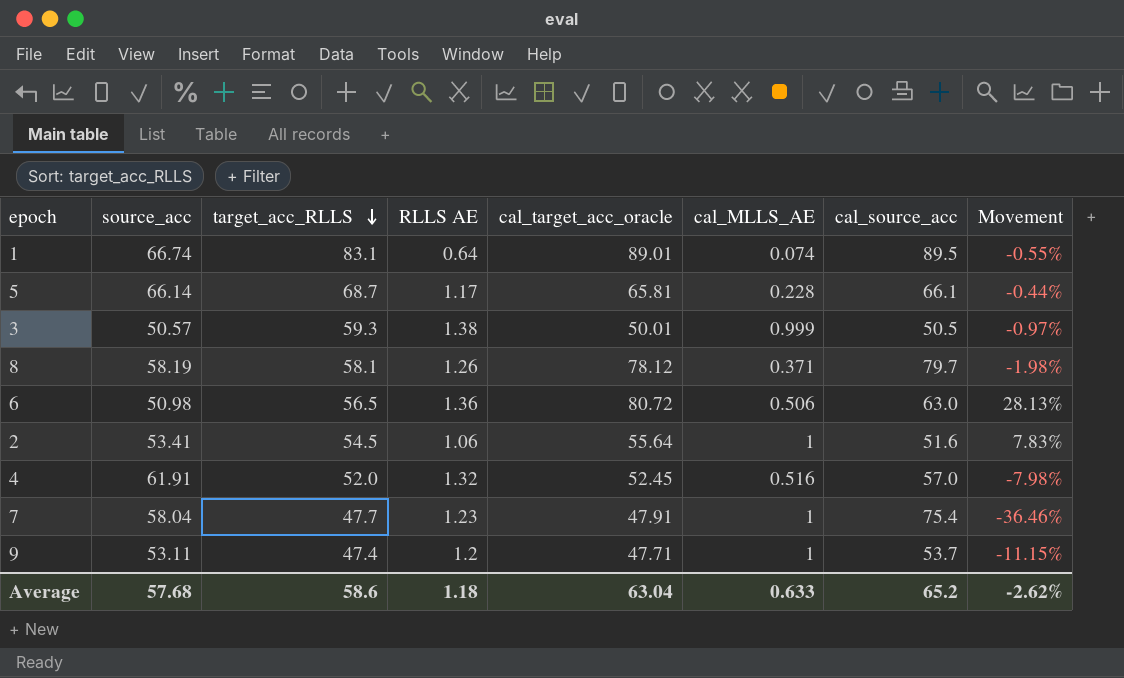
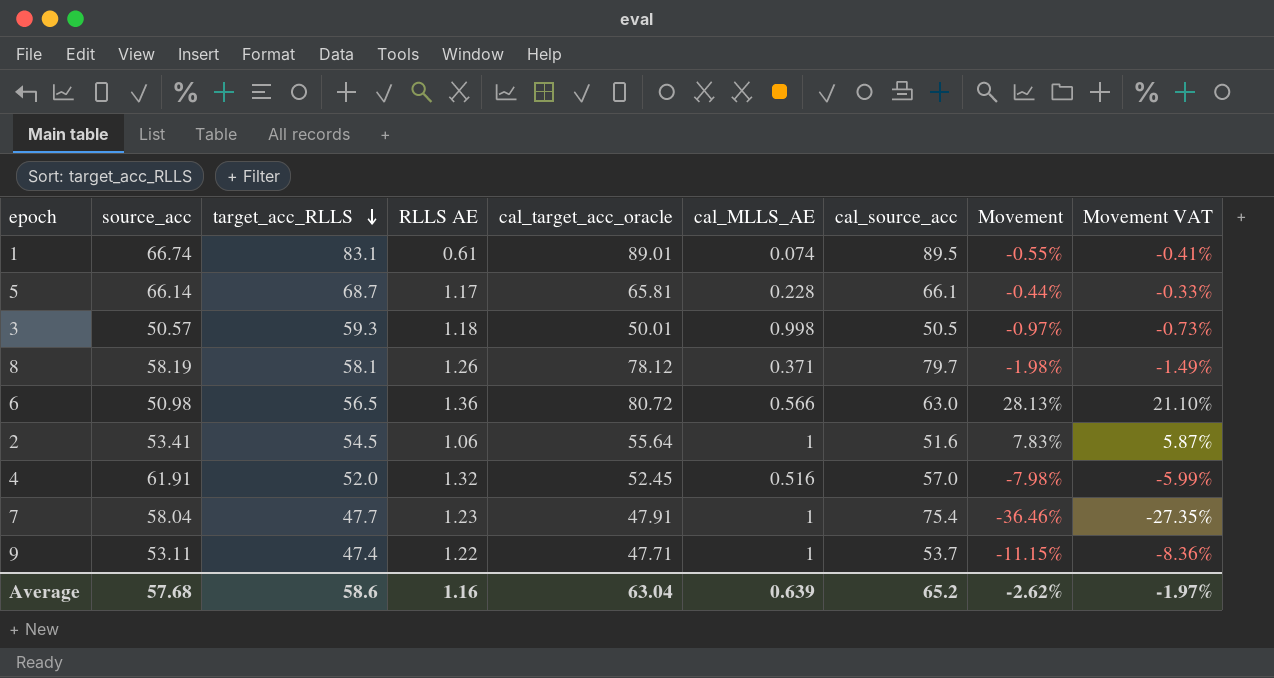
column Movement VAT | formula: none -> [Movement] * 0.75
1 | RLLS AE: 0.64 -> 0.61
3 | RLLS AE: 1.38 -> 1.18
3 | cal_MLLS_AE: 0.999 -> 0.998
6 | cal_MLLS_AE: 0.506 -> 0.566
9 | RLLS AE: 1.2 -> 1.22
Average | RLLS AE: 1.18 -> 1.16
Average | cal_MLLS_AE: 0.633 -> 0.639

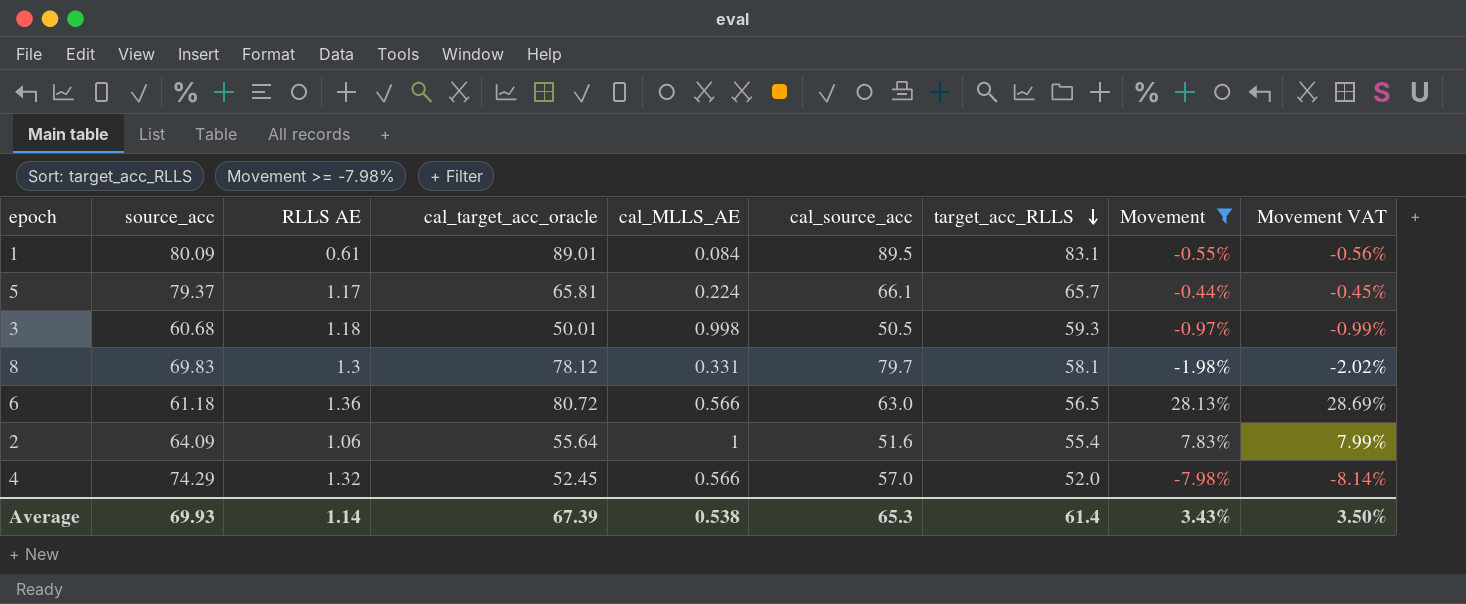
filter: none -> Movement >= -7.98%
column target_acc_RLLS | position: 3 -> 7
column Movement VAT | formula: [Movement] * 0.75 -> [Movement] * 1.02
1 | source_acc: 66.74 -> 80.09
1 | cal_MLLS_AE: 0.074 -> 0.084
5 | source_acc: 66.14 -> 79.37
5 | cal_MLLS_AE: 0.228 -> 0.224
5 | target_acc_RLLS: 68.7 -> 65.7
3 | source_acc: 50.57 -> 60.68
8 | source_acc: 58.19 -> 69.83
8 | RLLS AE: 1.26 -> 1.3
8 | cal_MLLS_AE: 0.371 -> 0.331
6 | source_acc: 50.98 -> 61.18
2 | source_acc: 53.41 -> 64.09
2 | target_acc_RLLS: 54.5 -> 55.4
4 | source_acc: 61.91 -> 74.29
4 | cal_MLLS_AE: 0.516 -> 0.566
Average | source_acc: 57.68 -> 69.93
Average | RLLS AE: 1.16 -> 1.14
Average | cal_target_acc_oracle: 63.04 -> 67.39
Average | cal_MLLS_AE: 0.639 -> 0.538
Average | cal_source_acc: 65.2 -> 65.3
Average | target_acc_RLLS: 58.6 -> 61.4
Average | Movement: -2.62% -> 3.43%
Average | Movement VAT: -1.97% -> 3.50%

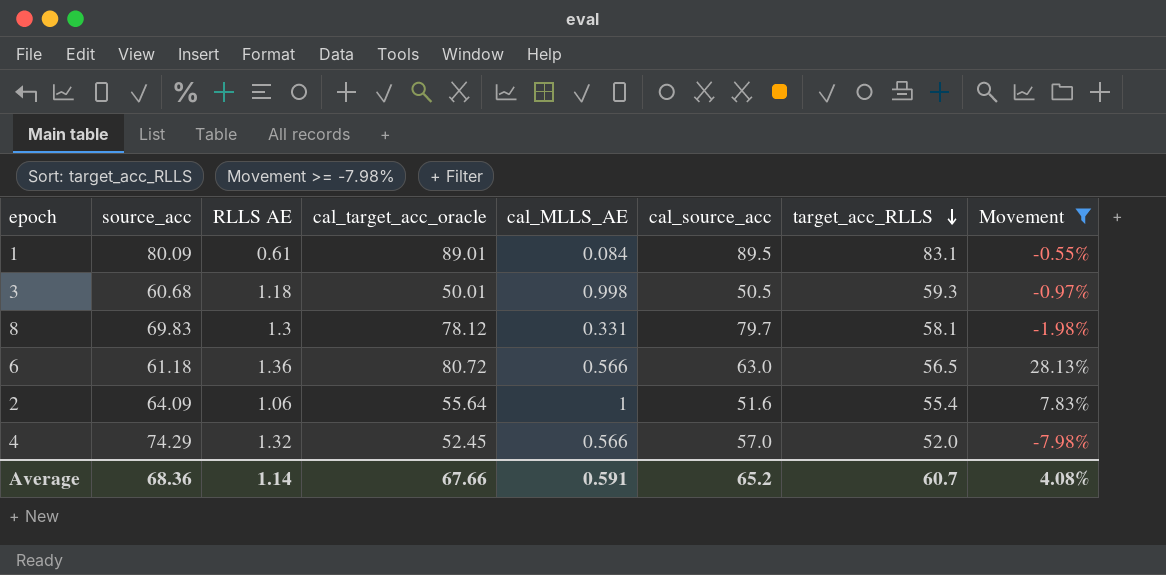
column Movement VAT | formula: [Movement] * 1.02 -> none
row 5: 79.37 | 1.17 | 65.81 | 0.224 | 66.1 | 65.7 | -0.44% | -0.45% -> none
Average | source_acc: 69.93 -> 68.36
Average | cal_target_acc_oracle: 67.39 -> 67.66
Average | cal_MLLS_AE: 0.538 -> 0.591
Average | cal_source_acc: 65.3 -> 65.2
Average | target_acc_RLLS: 61.4 -> 60.7
Average | Movement: 3.43% -> 4.08%

